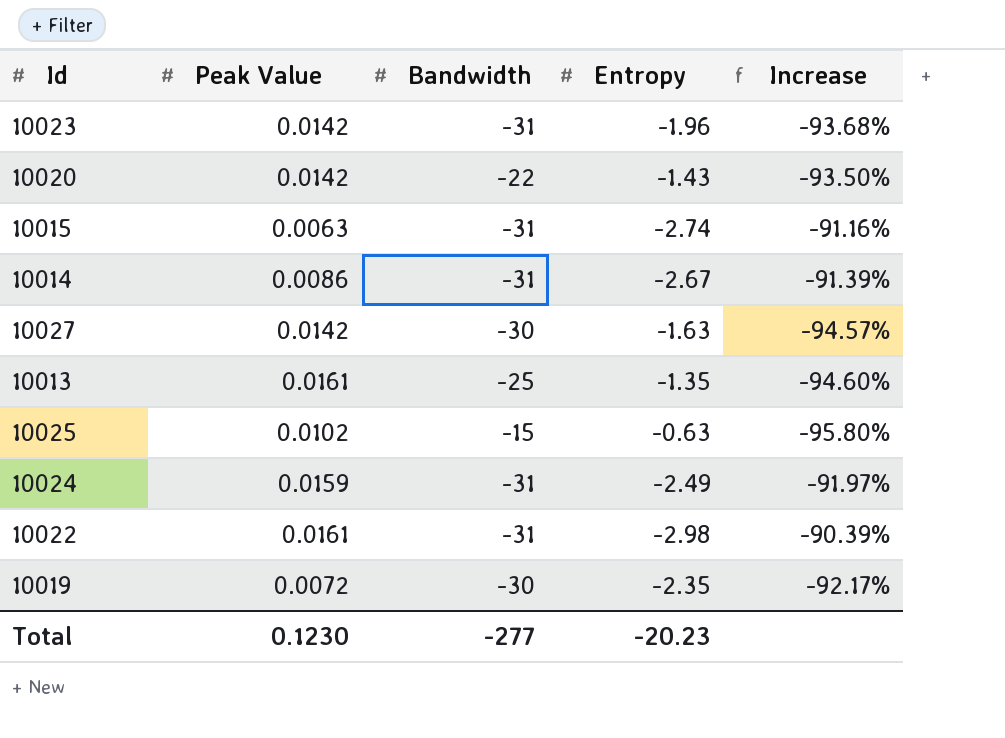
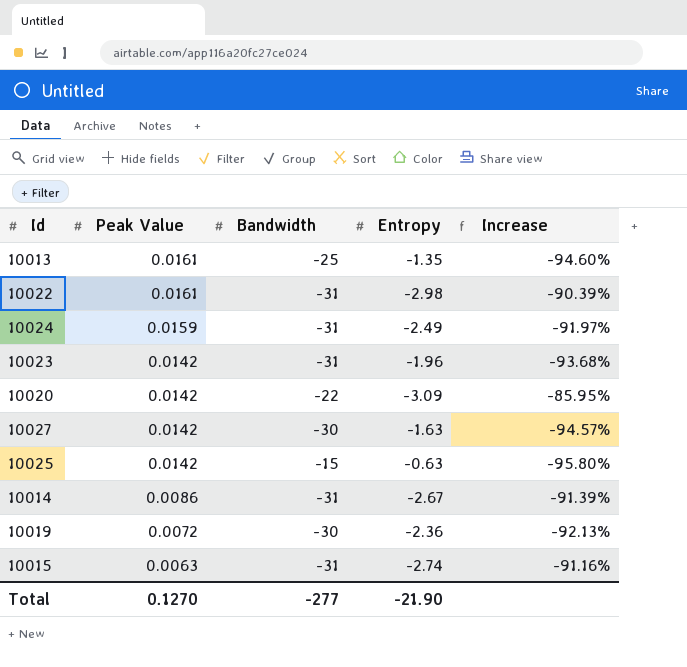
row order: none -> Peak Value descending
10020 | Entropy: -1.43 -> -3.09
10020 | Increase: -93.50% -> -85.95%
10025 | Peak Value: 0.0102 -> 0.0142
10019 | Entropy: -2.35 -> -2.36
10019 | Increase: -92.17% -> -92.13%
Total | Peak Value: 0.1230 -> 0.1270
Total | Entropy: -20.23 -> -21.90

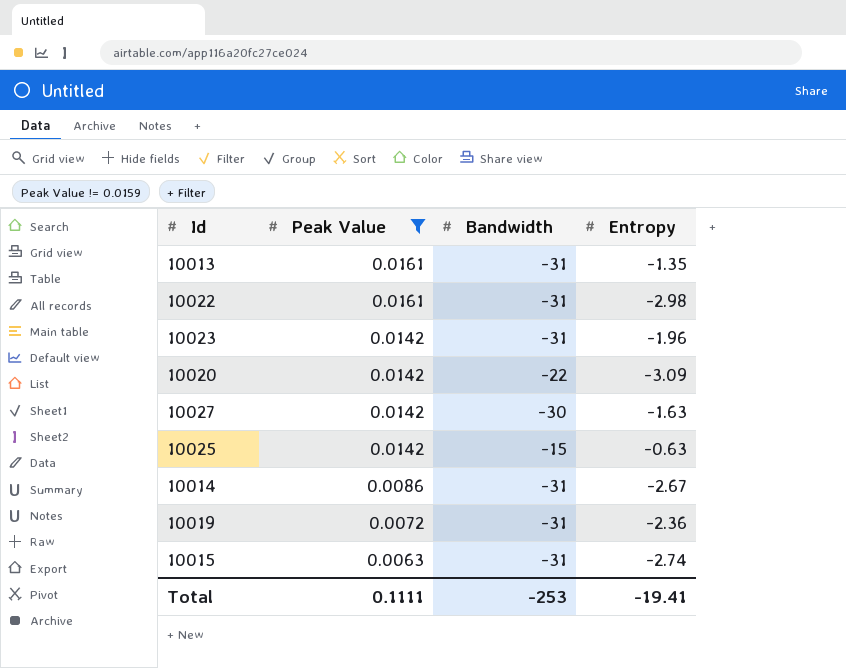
filter: none -> Peak Value != 0.0159
column Increase | formula: ([Entropy] - [Bandwidth]) / [Bandwidth] -> none
10013 | Bandwidth: -25 -> -31
10019 | Bandwidth: -30 -> -31
Total | Peak Value: 0.1270 -> 0.1111
Total | Bandwidth: -277 -> -253
Total | Entropy: -21.90 -> -19.41

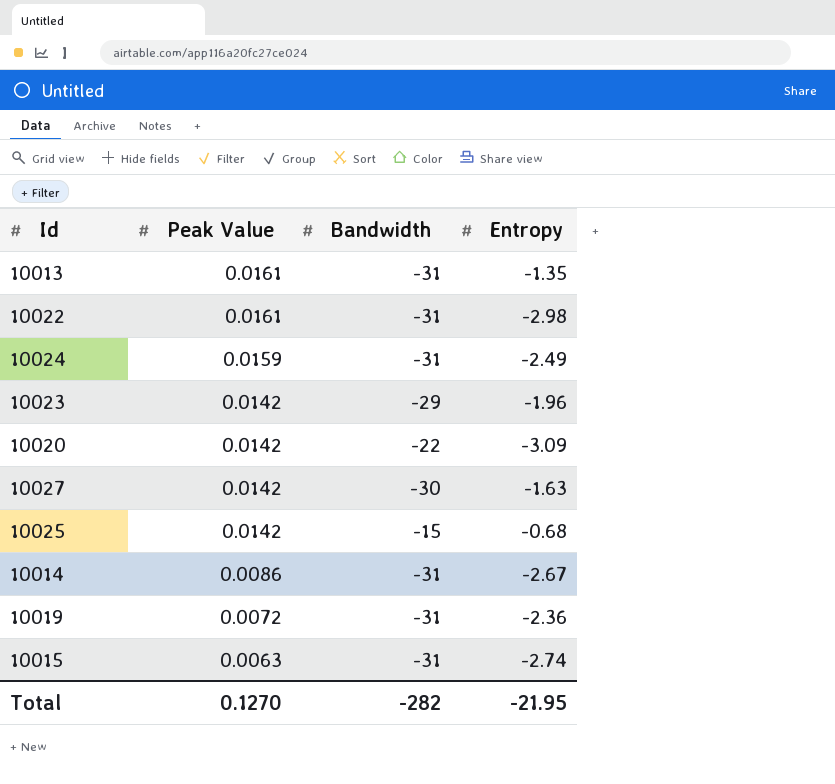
filter: Peak Value != 0.0159 -> none
10023 | Bandwidth: -31 -> -29
10025 | Entropy: -0.63 -> -0.68
Total | Peak Value: 0.1111 -> 0.1270
Total | Bandwidth: -253 -> -282
Total | Entropy: -19.41 -> -21.95

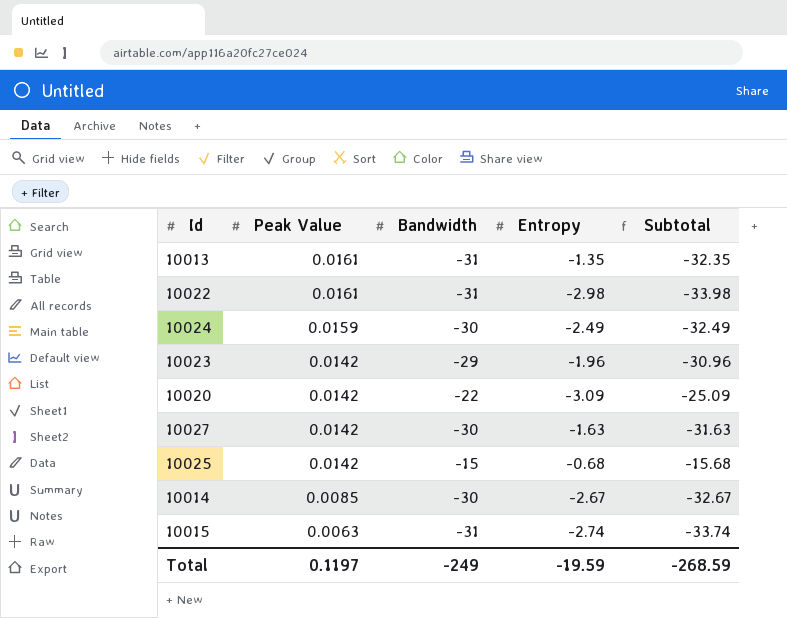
column Subtotal | formula: none -> [Bandwidth] + [Entropy]
row 10019: 0.0072 | -31 | -2.36 -> none
10024 | Bandwidth: -31 -> -30
10014 | Peak Value: 0.0086 -> 0.0085
10014 | Bandwidth: -31 -> -30
Total | Peak Value: 0.1270 -> 0.1197
Total | Bandwidth: -282 -> -249
Total | Entropy: -21.95 -> -19.59

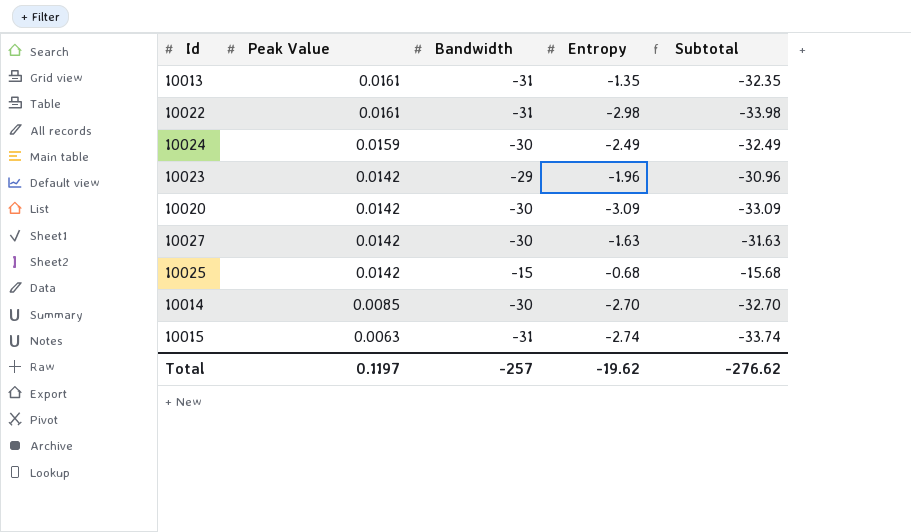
10020 | Bandwidth: -22 -> -30
10020 | Subtotal: -25.09 -> -33.09
10014 | Entropy: -2.67 -> -2.70
10014 | Subtotal: -32.67 -> -32.70
Total | Bandwidth: -249 -> -257
Total | Entropy: -19.59 -> -19.62
Total | Subtotal: -268.59 -> -276.62

